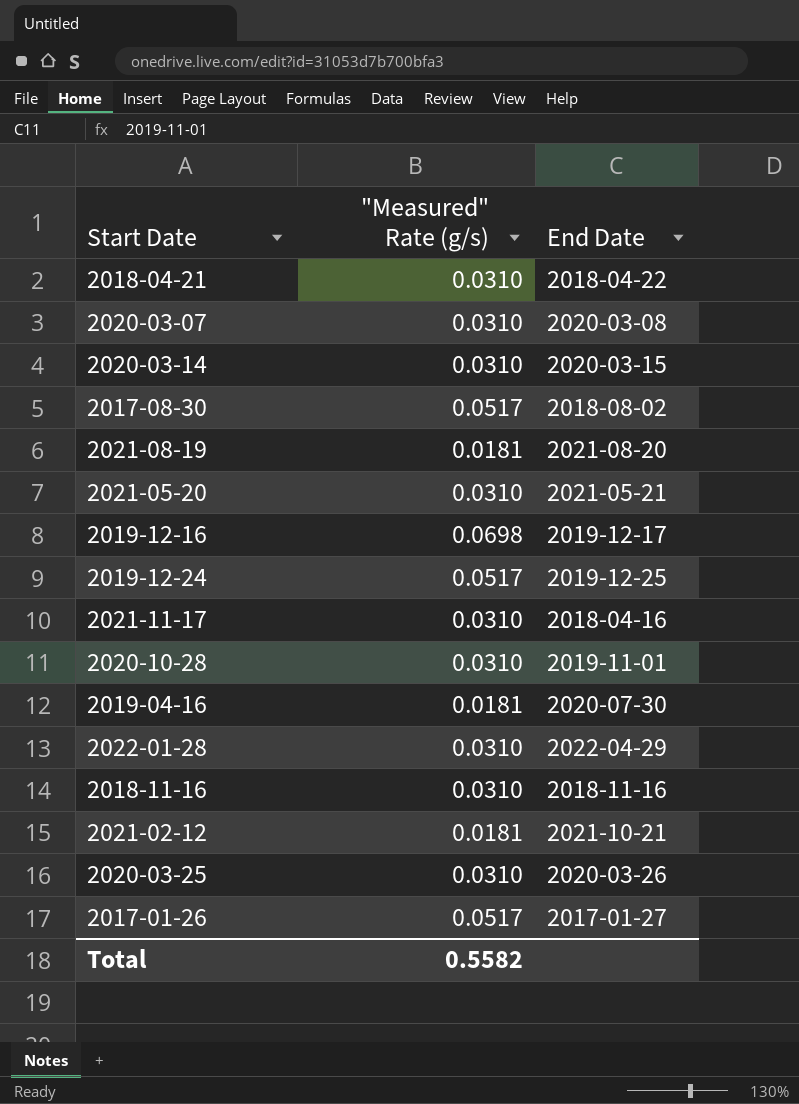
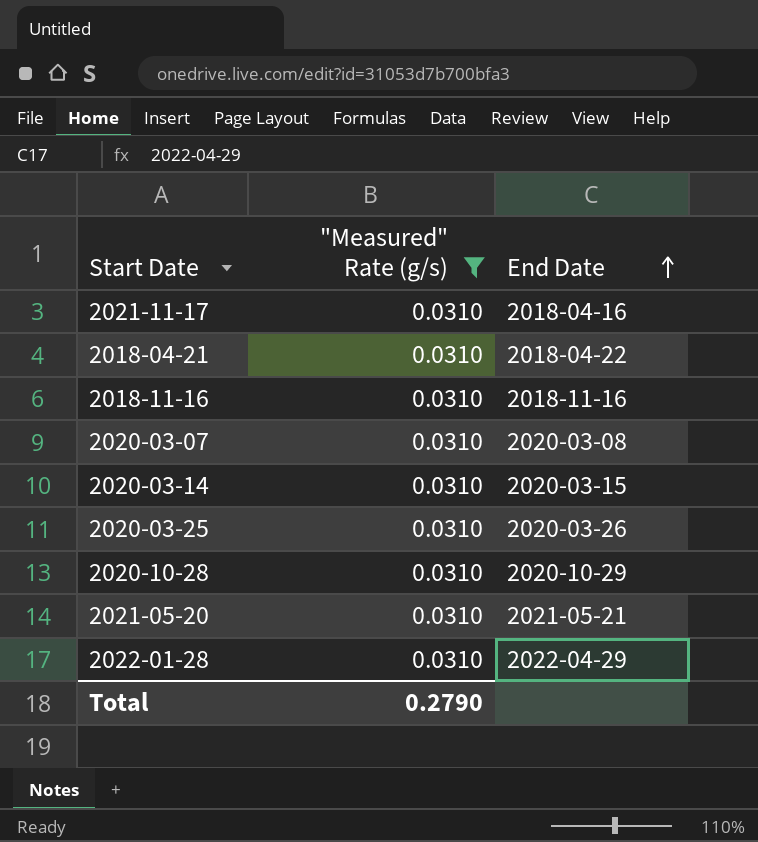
filter: none -> "Measured" Rate (g/s) = 0.0310
row order: none -> End Date ascending
2020-10-28 | End Date: 2019-11-01 -> 2020-10-29
Total | "Measured" Rate (g/s): 0.5582 -> 0.2790

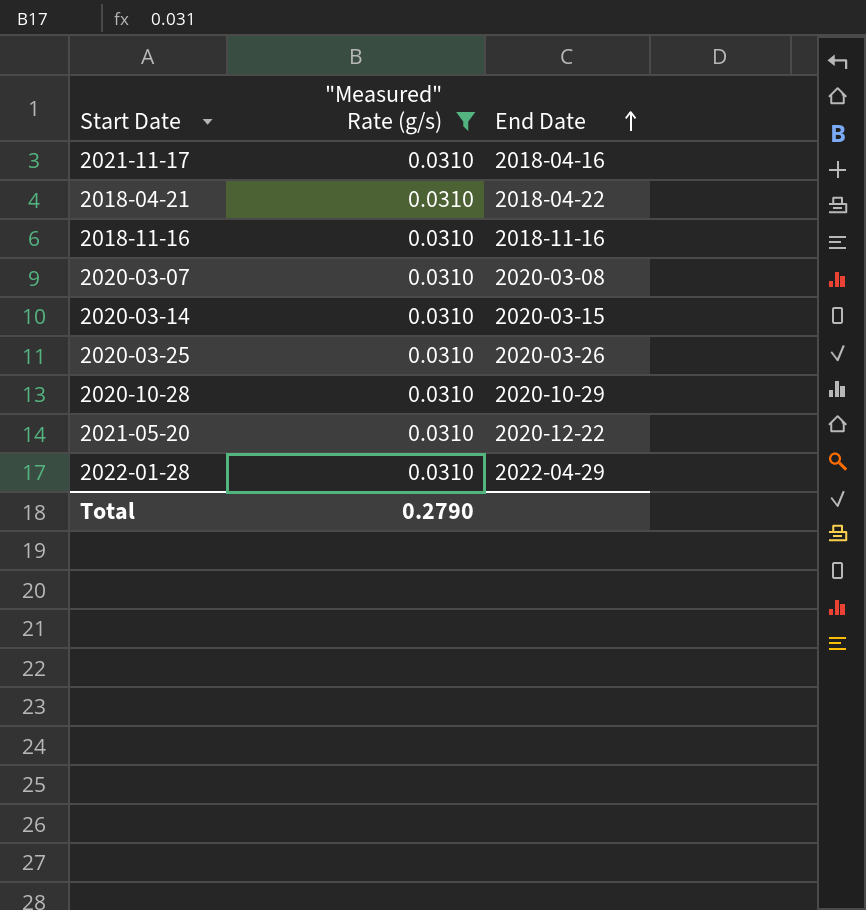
2021-05-20 | End Date: 2021-05-21 -> 2020-12-22

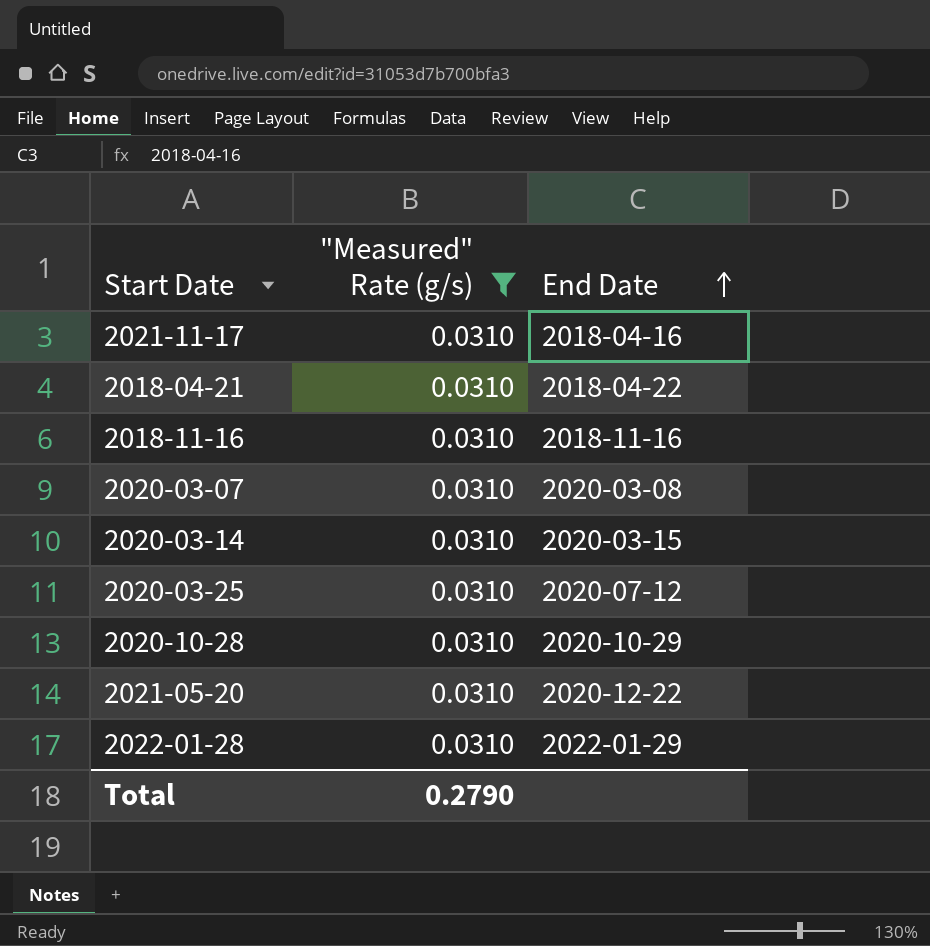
2020-03-25 | End Date: 2020-03-26 -> 2020-07-12
2022-01-28 | End Date: 2022-04-29 -> 2022-01-29

